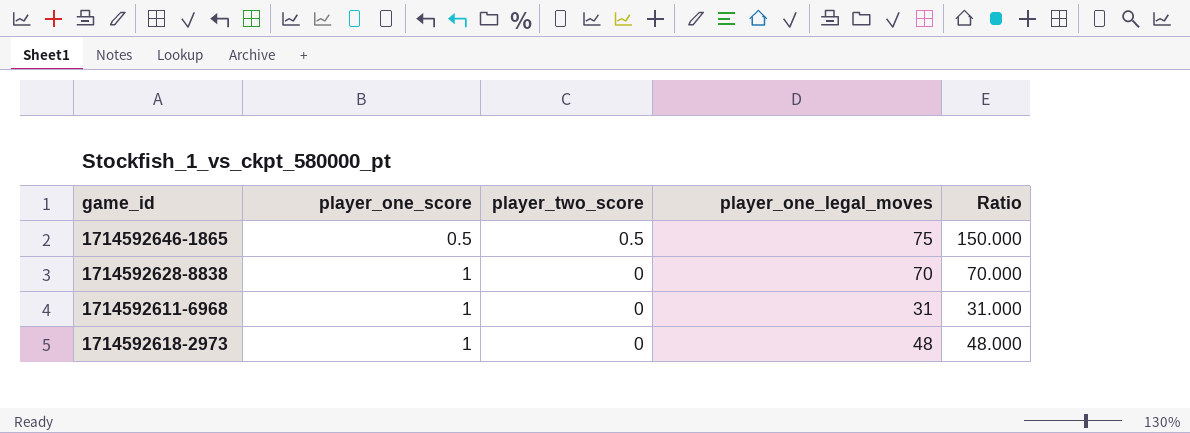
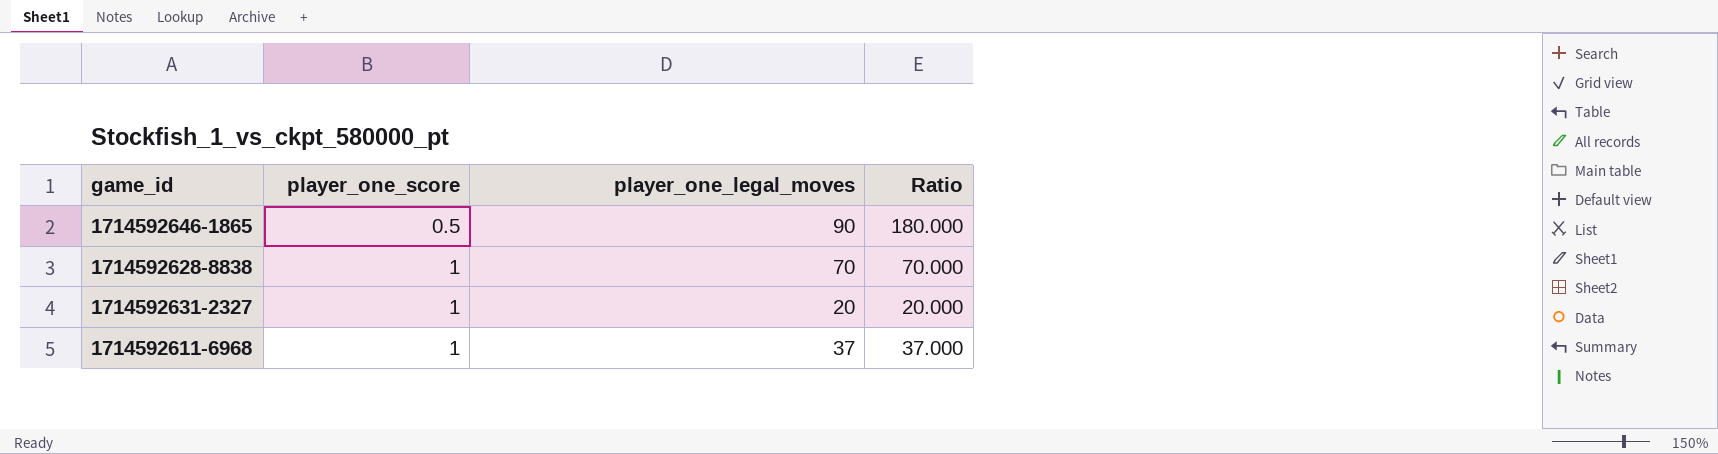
column player_two_score | position: 3 -> none
row 1714592618-2973: 1 | 0 | 48 | 48.000 -> none
1714592646-1865 | player_one_legal_moves: 75 -> 90
1714592646-1865 | Ratio: 150.000 -> 180.000
row 1714592631-2327: none -> 1 | 20 | 20.000
1714592611-6968 | player_one_legal_moves: 31 -> 37
1714592611-6968 | Ratio: 31.000 -> 37.000

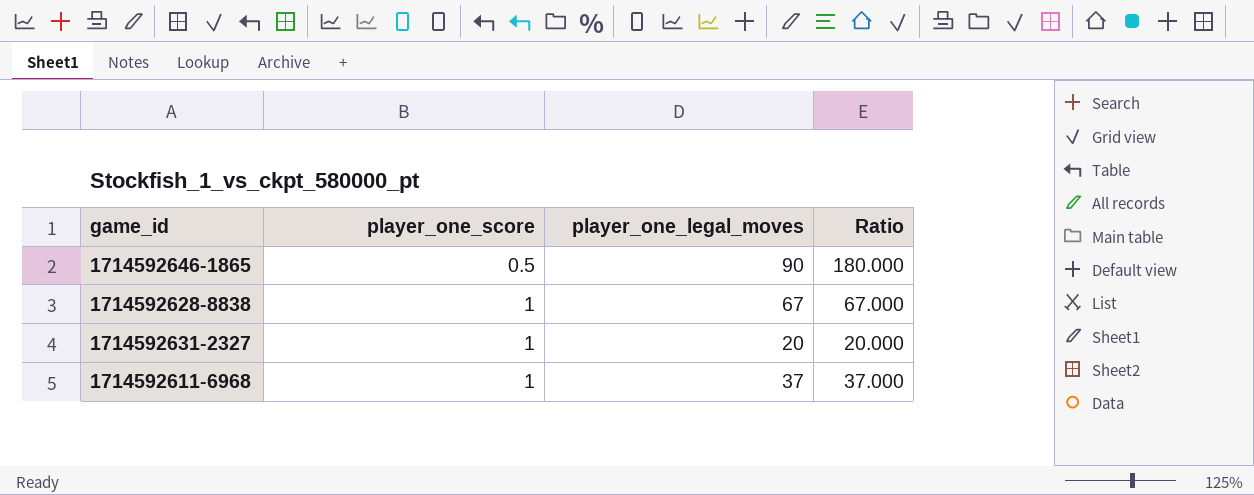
1714592628-8838 | player_one_legal_moves: 70 -> 67
1714592628-8838 | Ratio: 70.000 -> 67.000

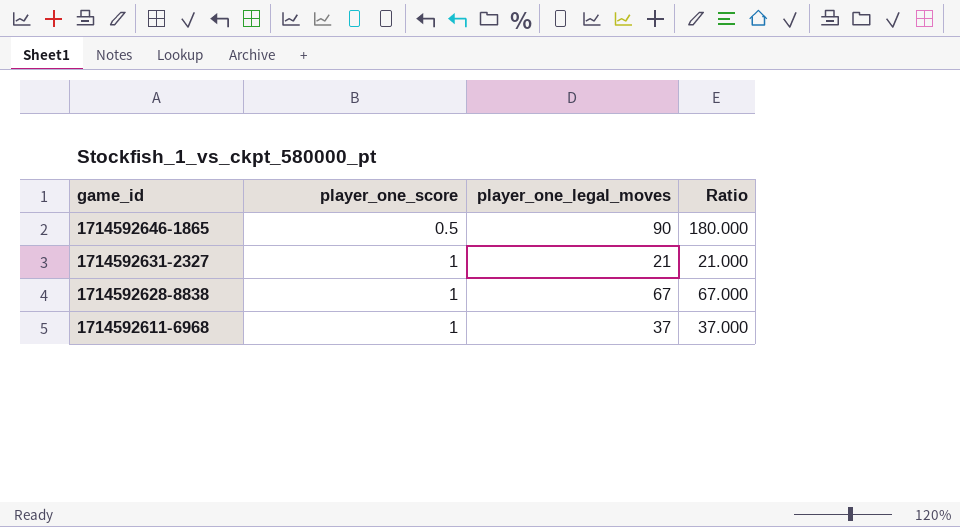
row order: player_one_score ascending -> game_id descending
1714592631-2327 | player_one_legal_moves: 20 -> 21
1714592631-2327 | Ratio: 20.000 -> 21.000

